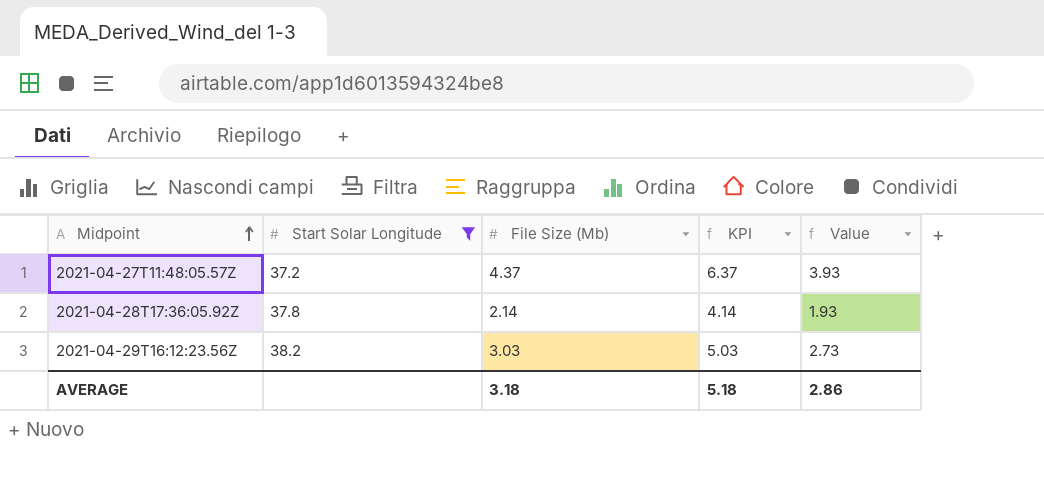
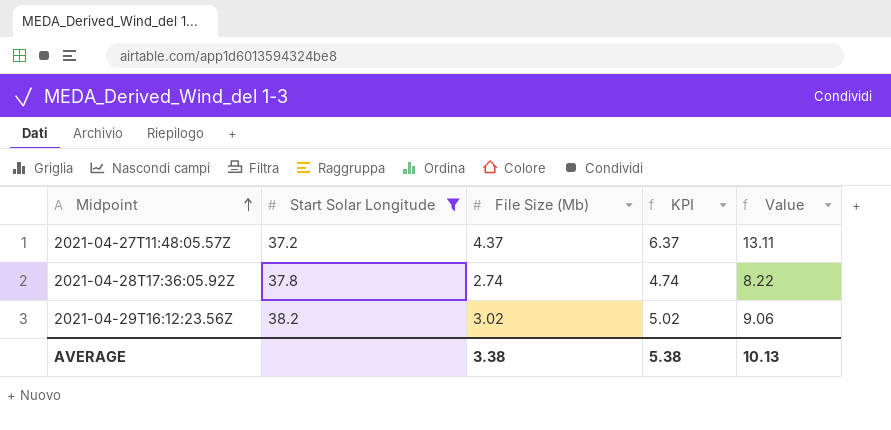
column Value | formula: [File Size (Mb)] * 0.9 -> [File Size (Mb)] * 3
2021-04-28T17:36:05.92Z | File Size (Mb): 2.14 -> 2.74
2021-04-28T17:36:05.92Z | KPI: 4.14 -> 4.74
2021-04-29T16:12:23.56Z | File Size (Mb): 3.03 -> 3.02
2021-04-29T16:12:23.56Z | KPI: 5.03 -> 5.02
AVERAGE | File Size (Mb): 3.18 -> 3.38
AVERAGE | KPI: 5.18 -> 5.38
AVERAGE | Value: 2.86 -> 10.13

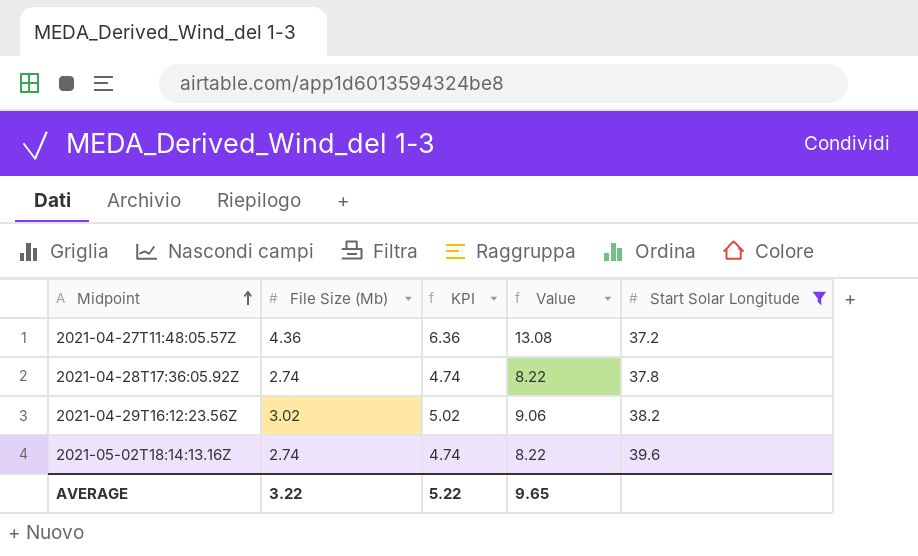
column Start Solar Longitude | position: 2 -> 5
2021-04-27T11:48:05.57Z | File Size (Mb): 4.37 -> 4.36
2021-04-27T11:48:05.57Z | KPI: 6.37 -> 6.36
2021-04-27T11:48:05.57Z | Value: 13.11 -> 13.08
row 2021-05-02T18:14:13.16Z: none -> 2.74 | 4.74 | 8.22 | 39.6
AVERAGE | File Size (Mb): 3.38 -> 3.22
AVERAGE | KPI: 5.38 -> 5.22
AVERAGE | Value: 10.13 -> 9.65

